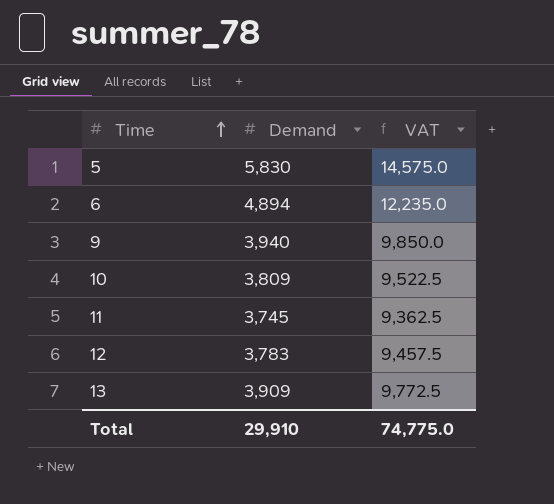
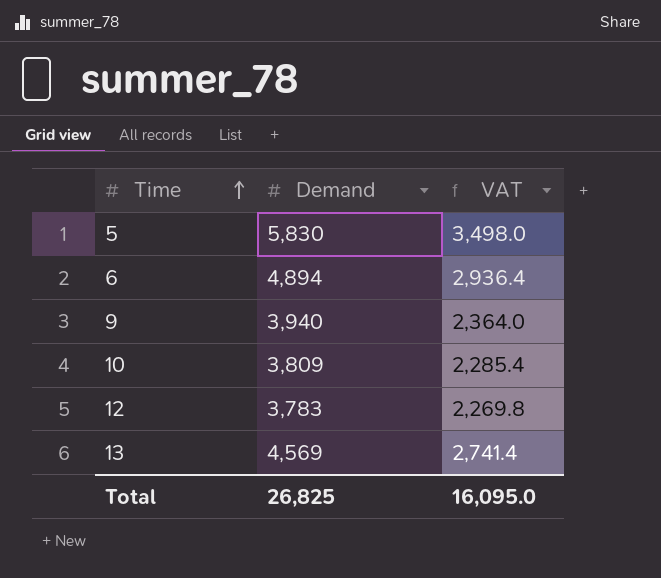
column VAT | formula: [Demand] * 2.5 -> [Demand] * 0.6
row 11: 3,745 | 9,362.5 -> none
13 | Demand: 3,909 -> 4,569
Total | Demand: 29,910 -> 26,825
Total | VAT: 74,775.0 -> 16,095.0

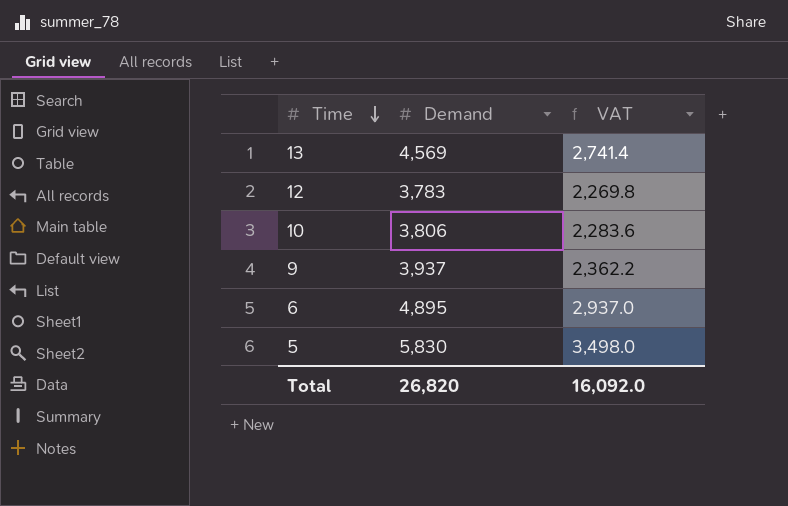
row order: Time ascending -> Time descending
10 | Demand: 3,809 -> 3,806
10 | VAT: 2,285.4 -> 2,283.6
9 | Demand: 3,940 -> 3,937
9 | VAT: 2,364.0 -> 2,362.2
6 | Demand: 4,894 -> 4,895
6 | VAT: 2,936.4 -> 2,937.0
Total | Demand: 26,825 -> 26,820
Total | VAT: 16,095.0 -> 16,092.0

